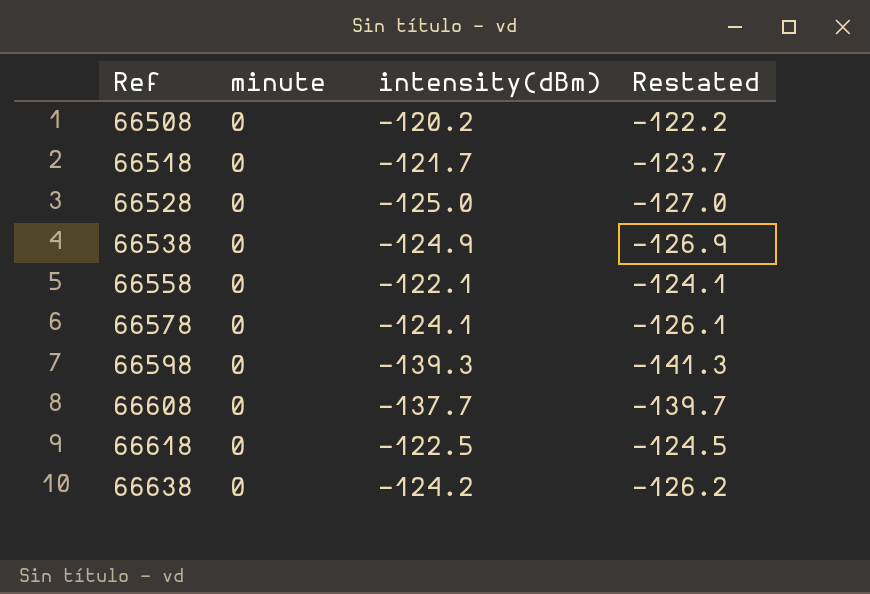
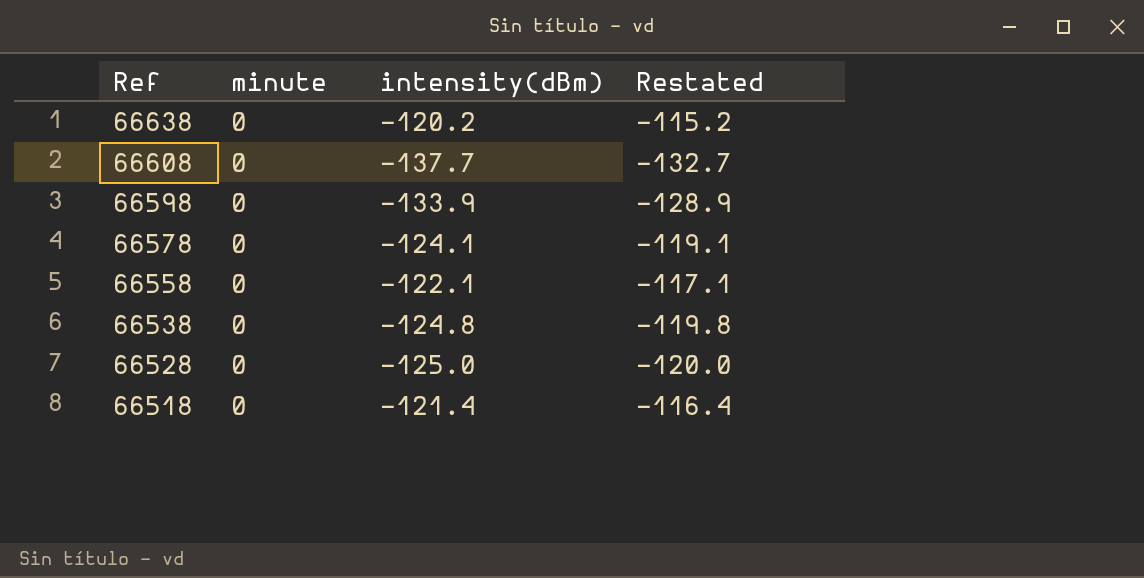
row order: Ref ascending -> Ref descending
column Restated | formula: [intensity(dBm)] - 2 -> [intensity(dBm)] + 5
row 66508: 0 | -120.2 | -122.2 -> none
row 66618: 0 | -122.5 | -124.5 -> none
66638 | intensity(dBm): -124.2 -> -120.2
66598 | intensity(dBm): -139.3 -> -133.9
66538 | intensity(dBm): -124.9 -> -124.8
66518 | intensity(dBm): -121.7 -> -121.4

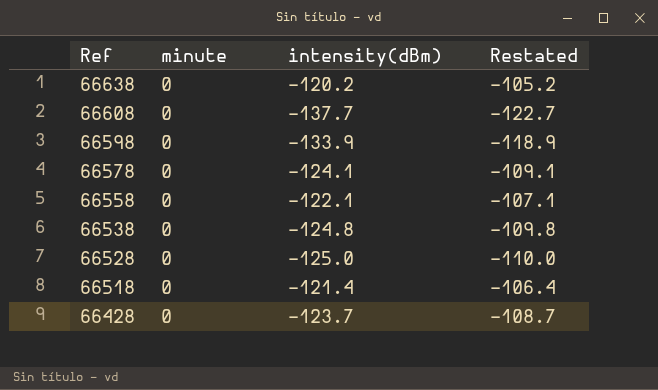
column Restated | formula: [intensity(dBm)] + 5 -> [intensity(dBm)] + 15
row 66428: none -> 0 | -123.7 | -108.7

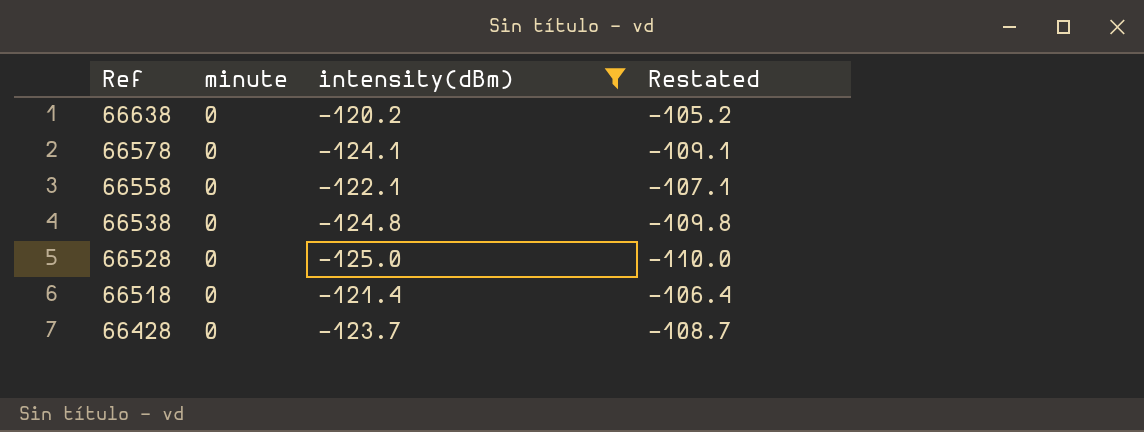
filter: none -> intensity(dBm) >= -125.0

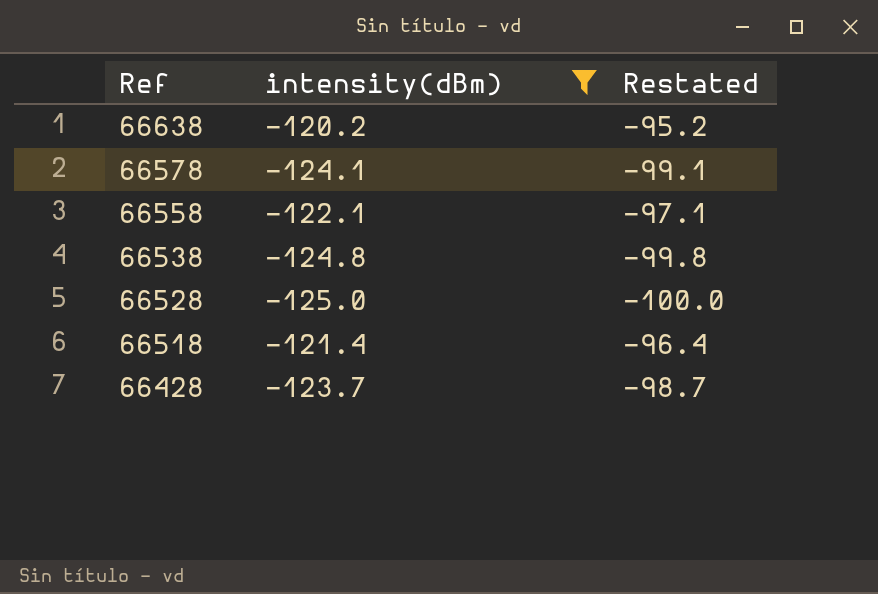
column minute | position: 2 -> none
column Restated | formula: [intensity(dBm)] + 15 -> [intensity(dBm)] + 25

